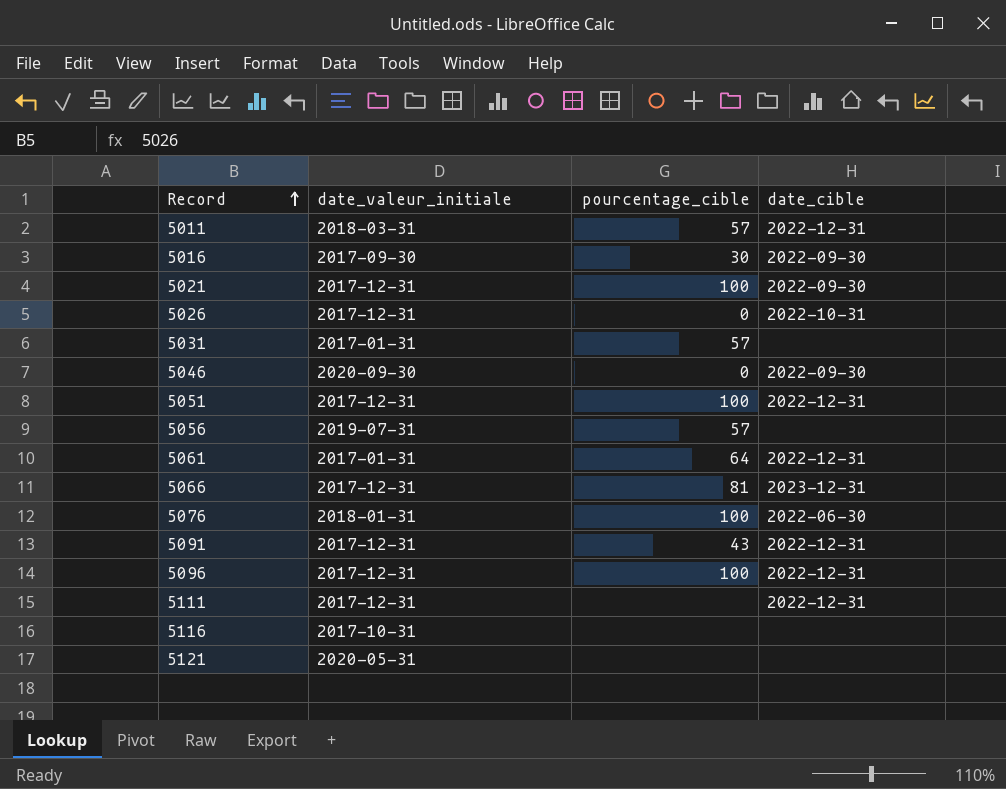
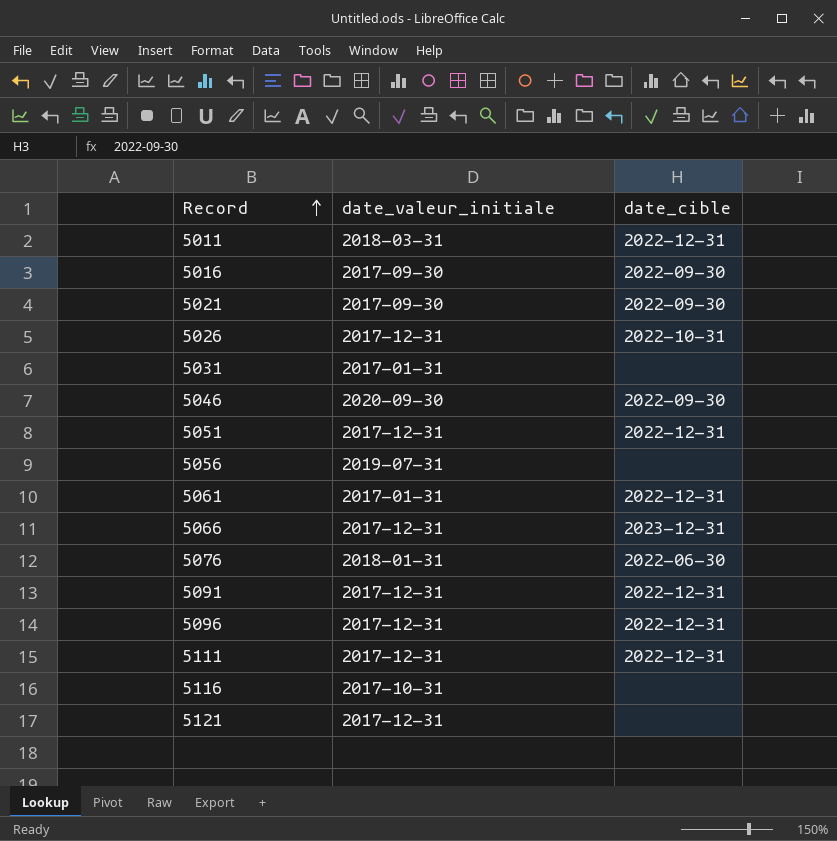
column pourcentage_cible | position: 3 -> none
5021 | date_valeur_initiale: 2017-12-31 -> 2017-09-30
5121 | date_valeur_initiale: 2020-05-31 -> 2017-12-31

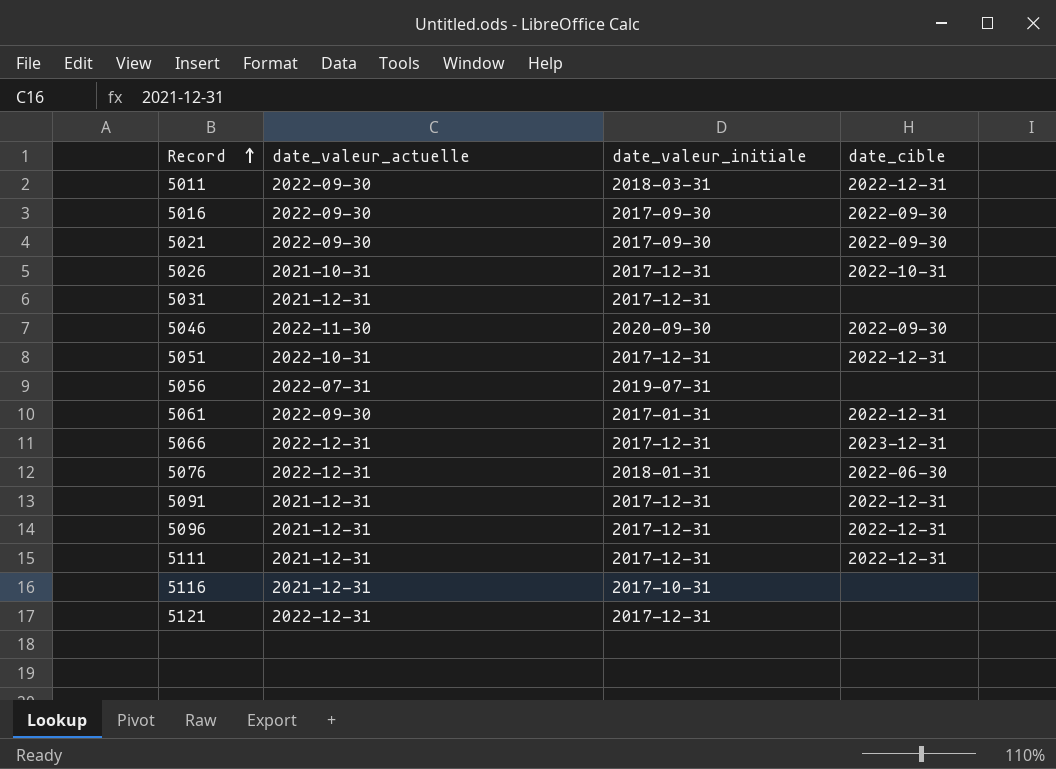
column date_valeur_actuelle | position: none -> 2
5031 | date_valeur_initiale: 2017-01-31 -> 2017-12-31

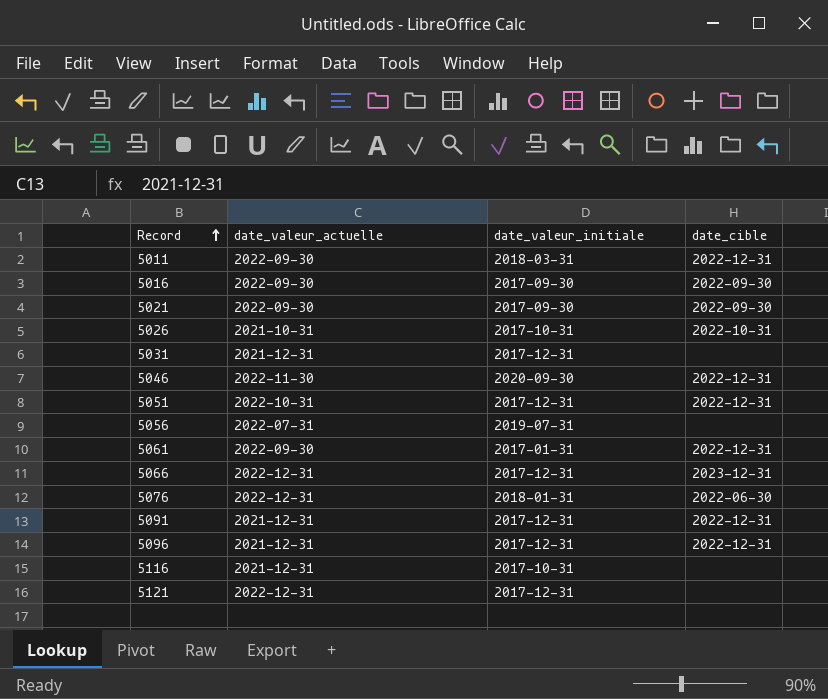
row 5111: 2021-12-31 | 2017-12-31 | 2022-12-31 -> none
5026 | date_valeur_initiale: 2017-12-31 -> 2017-10-31
5046 | date_cible: 2022-09-30 -> 2022-12-31

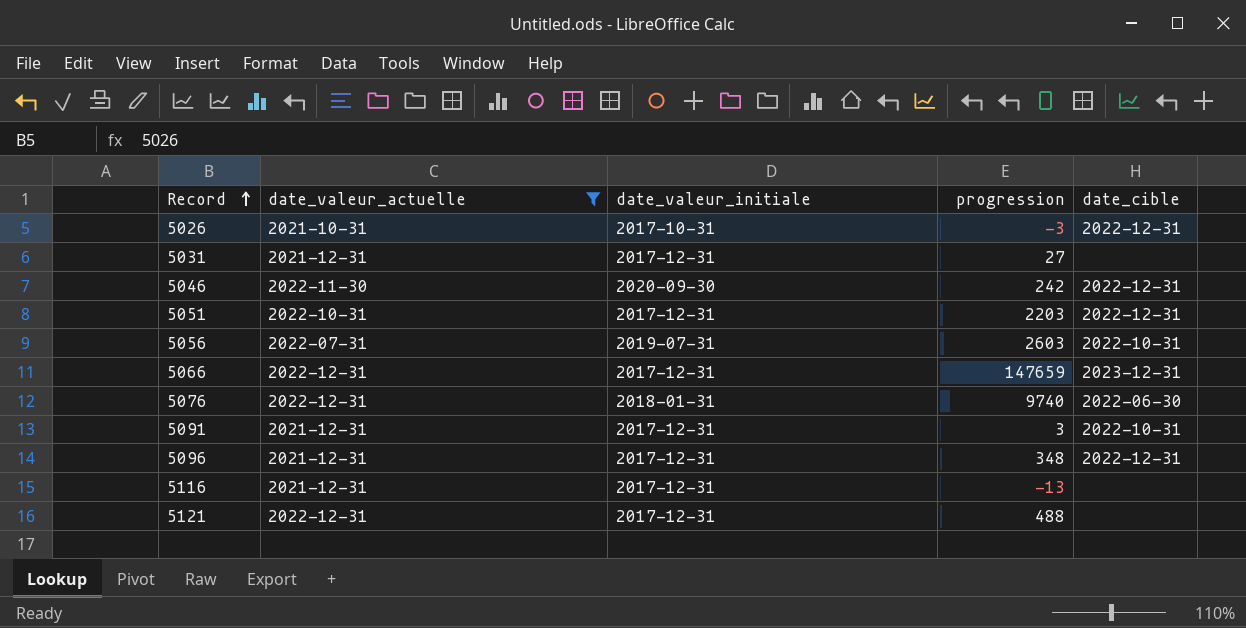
filter: none -> date_valeur_actuelle != 2022-09-30
column progression | position: none -> 4
5026 | date_cible: 2022-10-31 -> 2022-12-31
5056 | date_cible: none -> 2022-10-31
5091 | date_cible: 2022-12-31 -> 2022-10-31
5116 | date_valeur_initiale: 2017-10-31 -> 2017-12-31

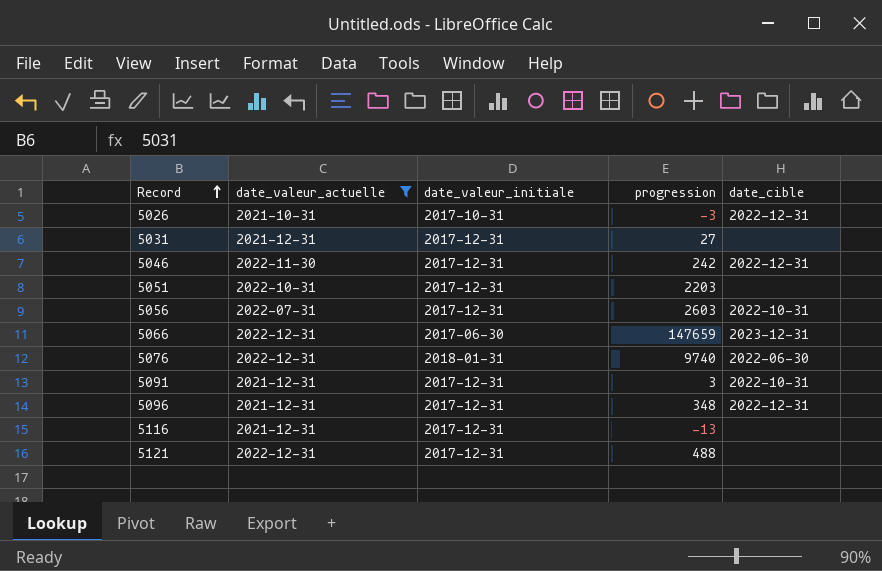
5046 | date_valeur_initiale: 2020-09-30 -> 2017-12-31
5051 | date_cible: 2022-12-31 -> none
5056 | date_valeur_initiale: 2019-07-31 -> 2017-12-31
5066 | date_valeur_initiale: 2017-12-31 -> 2017-06-30

